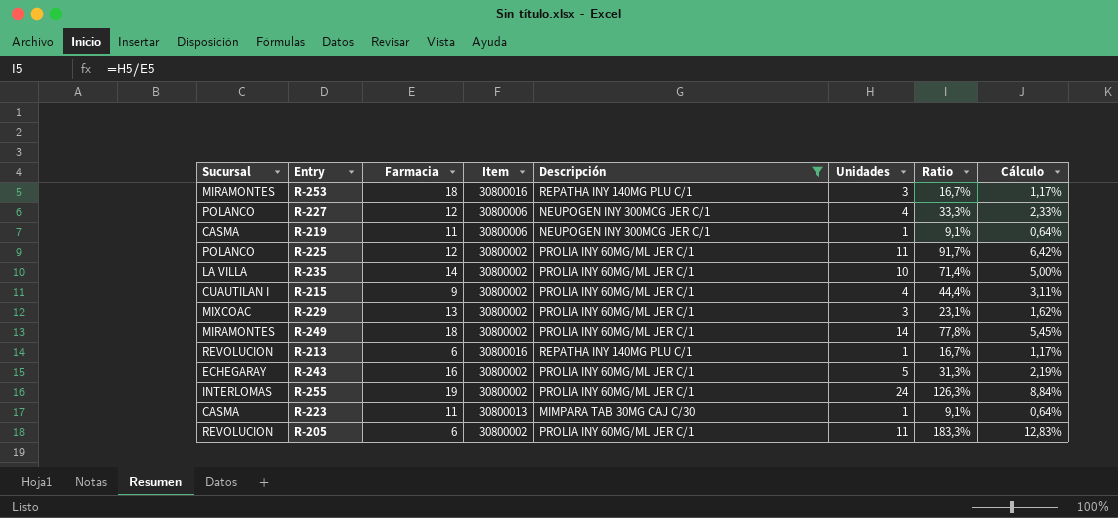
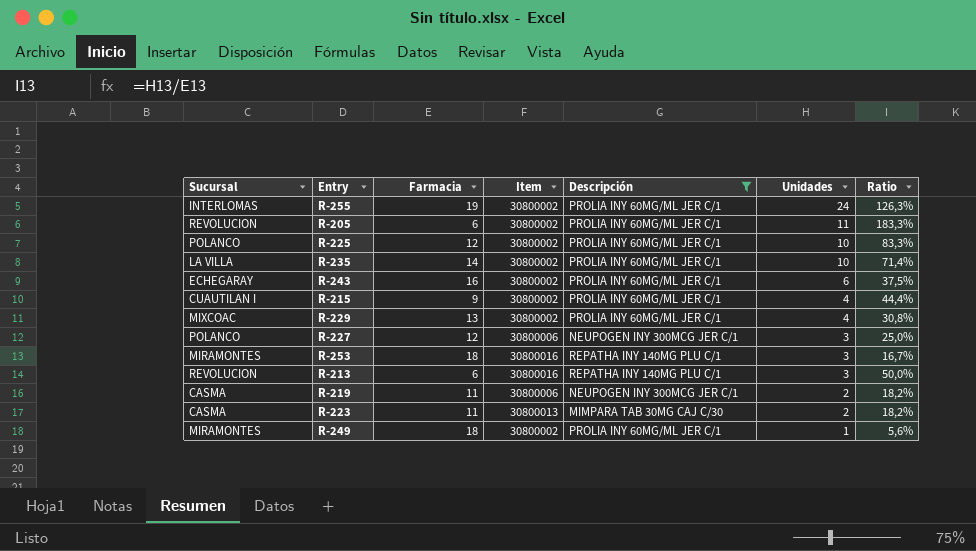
row order: none -> Unidades descending
column Cálculo | formula: [Ratio] * 0,07 -> none
R-225 | Unidades: 11 -> 10
R-225 | Ratio: 91,7% -> 83,3%
R-243 | Unidades: 5 -> 6
R-243 | Ratio: 31,3% -> 37,5%
R-229 | Unidades: 3 -> 4
R-229 | Ratio: 23,1% -> 30,8%
R-227 | Unidades: 4 -> 3
R-227 | Ratio: 33,3% -> 25,0%
R-213 | Unidades: 1 -> 3
R-213 | Ratio: 16,7% -> 50,0%
R-219 | Unidades: 1 -> 2
R-219 | Ratio: 9,1% -> 18,2%
R-223 | Unidades: 1 -> 2
R-223 | Ratio: 9,1% -> 18,2%
R-249 | Unidades: 14 -> 1
R-249 | Ratio: 77,8% -> 5,6%

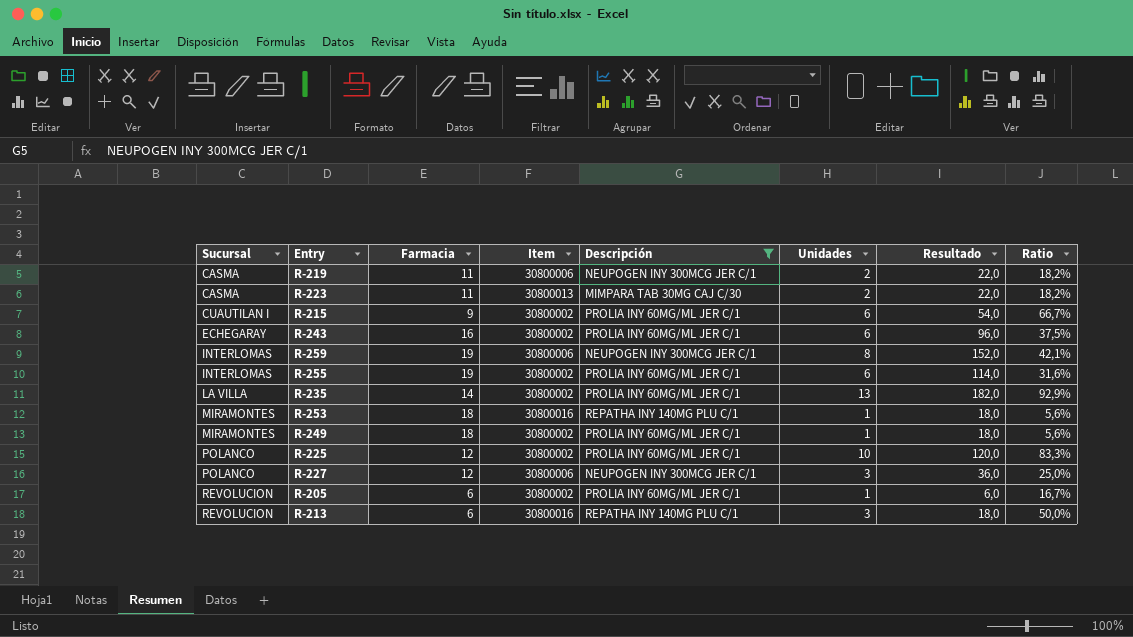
row order: Unidades descending -> Sucursal ascending
column Resultado | formula: none -> [Farmacia] * [Unidades]
row R-229: MIXCOAC | 13 | 30800002 | PROLIA INY 60MG/ML JER C/1 | 4 | 30,8% -> none
R-215 | Unidades: 4 -> 6
R-215 | Ratio: 44,4% -> 66,7%
row R-259: none -> INTERLOMAS | 19 | 30800006 | NEUPOGEN INY 300MCG JER C/1 | 8 | 152,0 | 42,1%
R-255 | Unidades: 24 -> 6
R-255 | Ratio: 126,3% -> 31,6%
R-235 | Unidades: 10 -> 13
R-235 | Ratio: 71,4% -> 92,9%
R-253 | Unidades: 3 -> 1
R-253 | Ratio: 16,7% -> 5,6%
R-205 | Unidades: 11 -> 1
R-205 | Ratio: 183,3% -> 16,7%

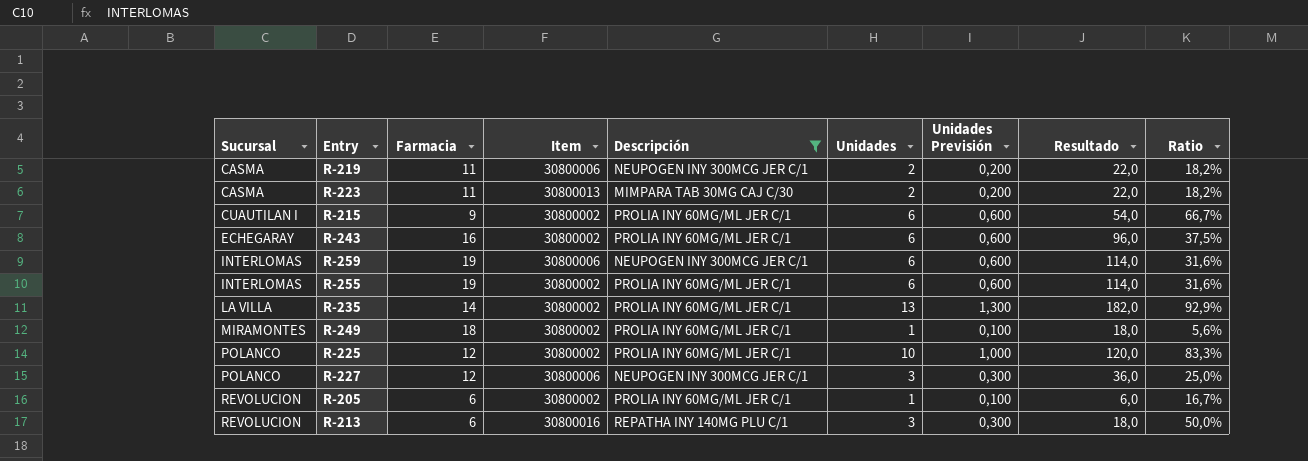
column Unidades Previsión | formula: none -> [Unidades] * 0,1
row R-253: MIRAMONTES | 18 | 30800016 | REPATHA INY 140MG PLU C/1 | 1 | 18,0 | 5,6% -> none
R-259 | Unidades: 8 -> 6
R-259 | Resultado: 152,0 -> 114,0
R-259 | Ratio: 42,1% -> 31,6%

